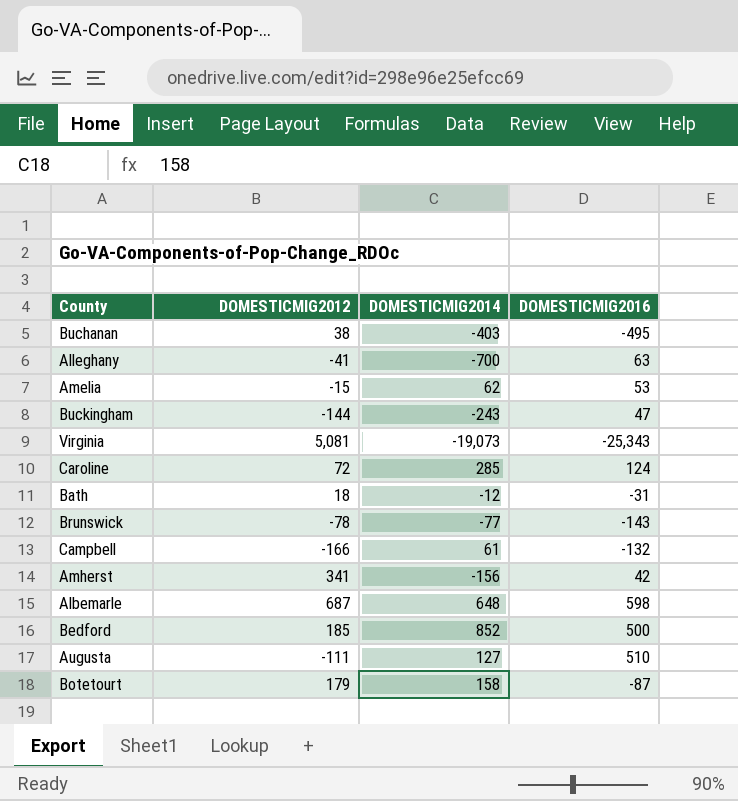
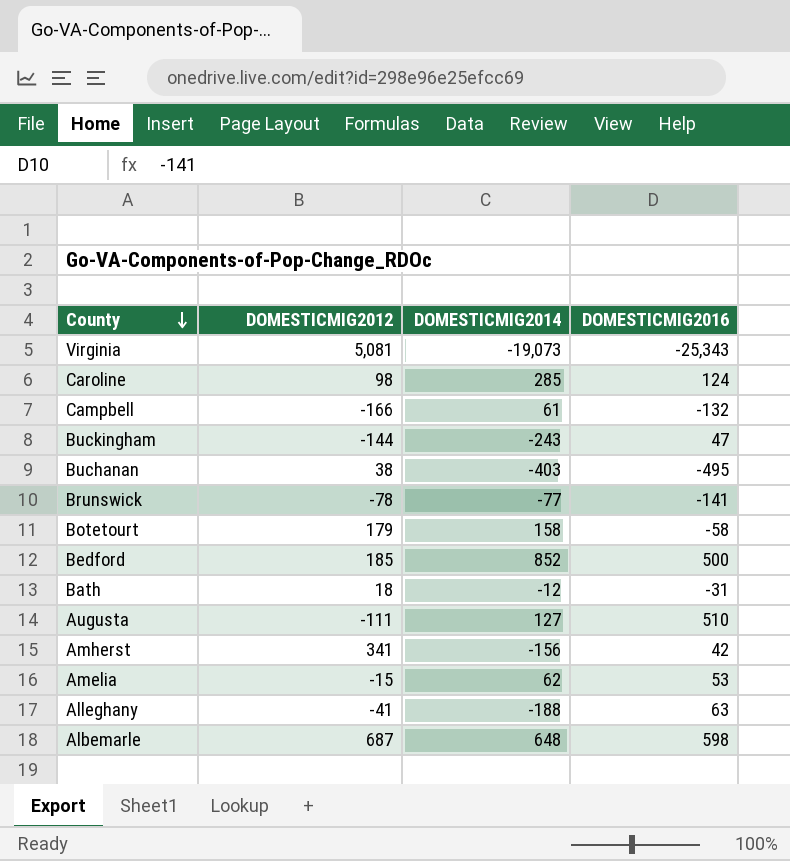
row order: none -> County descending
Caroline | DOMESTICMIG2012: 72 -> 98
Brunswick | DOMESTICMIG2016: -143 -> -141
Botetourt | DOMESTICMIG2016: -87 -> -58
Alleghany | DOMESTICMIG2014: -700 -> -188

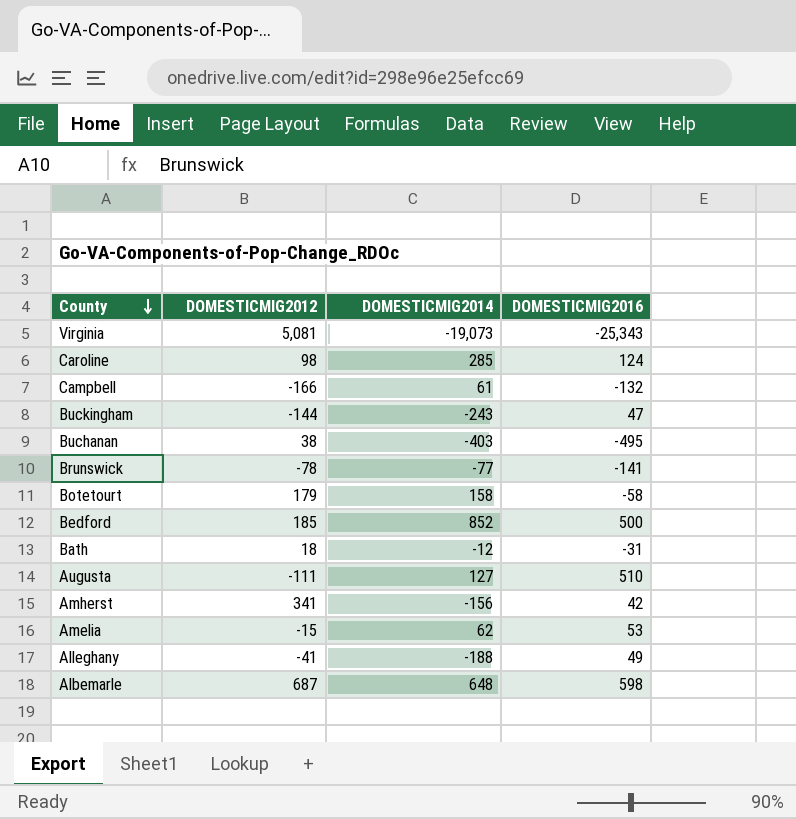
Alleghany | DOMESTICMIG2016: 63 -> 49

